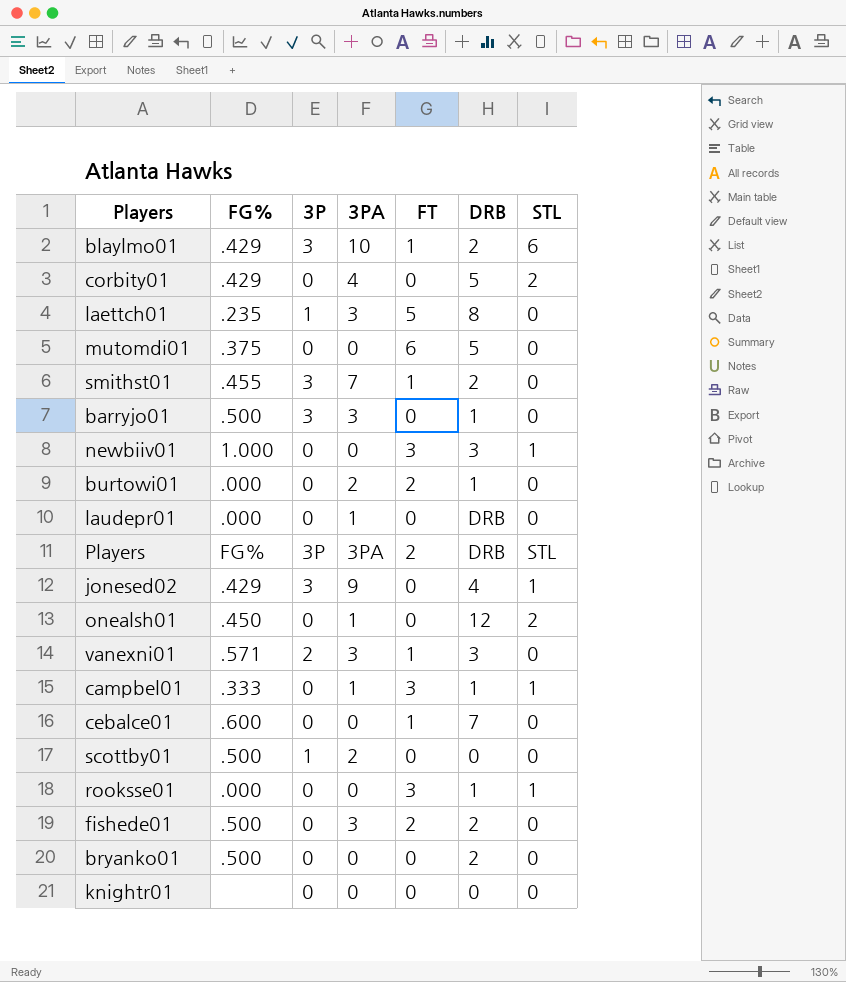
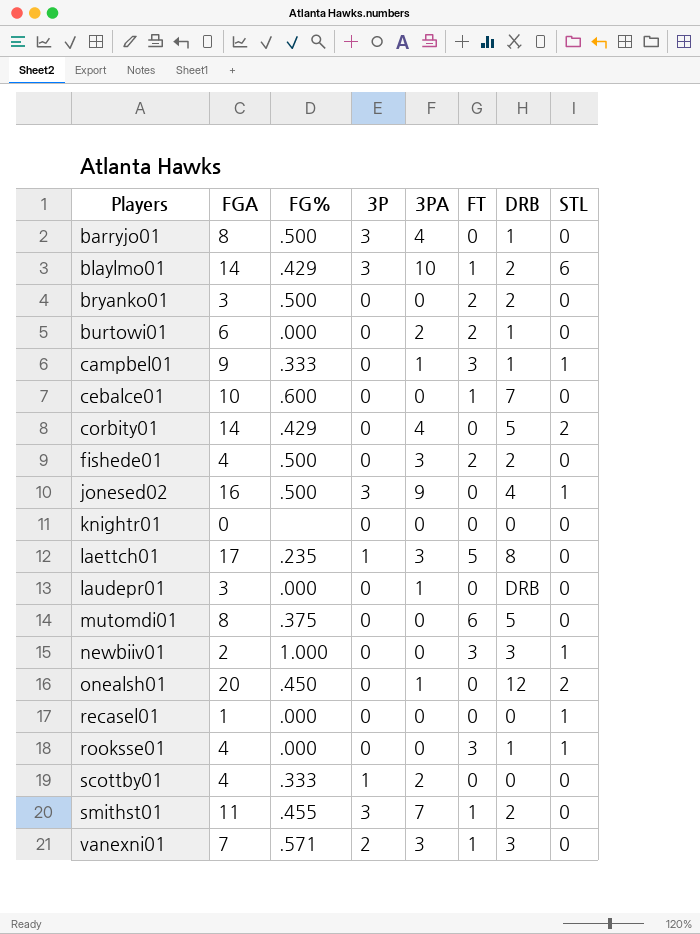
row order: none -> Players ascending
column FGA | position: none -> 2
row Players: FG% | 3P | 3PA | 2 | DRB | STL -> none
barryjo01 | 3PA: 3 -> 4
bryanko01 | FT: 0 -> 2
jonesed02 | FG%: .429 -> .500
row recasel01: none -> 1 | .000 | 0 | 0 | 0 | 0 | 1
scottby01 | FG%: .500 -> .333

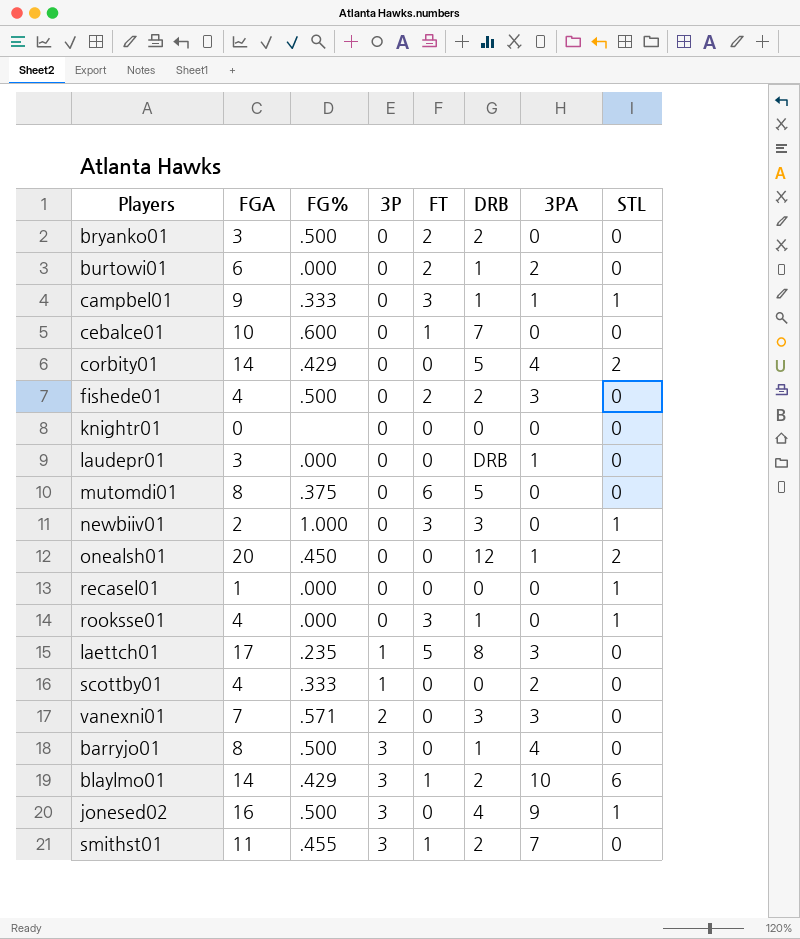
row order: Players ascending -> 3P ascending
column 3PA | position: 5 -> 7
vanexni01 | FT: 1 -> 0

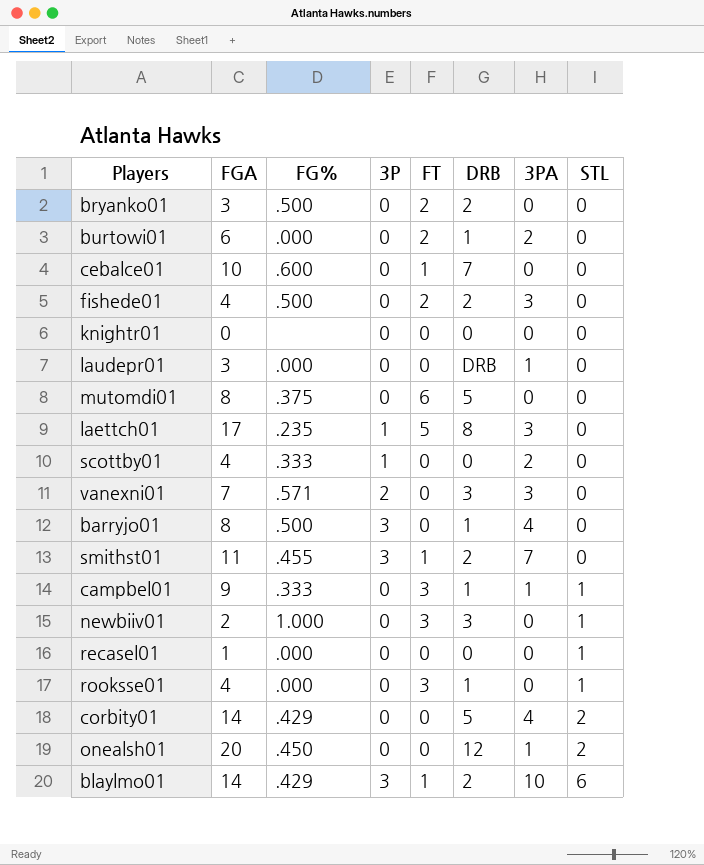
row order: 3P ascending -> STL ascending
row jonesed02: 16 | .500 | 3 | 0 | 4 | 9 | 1 -> none

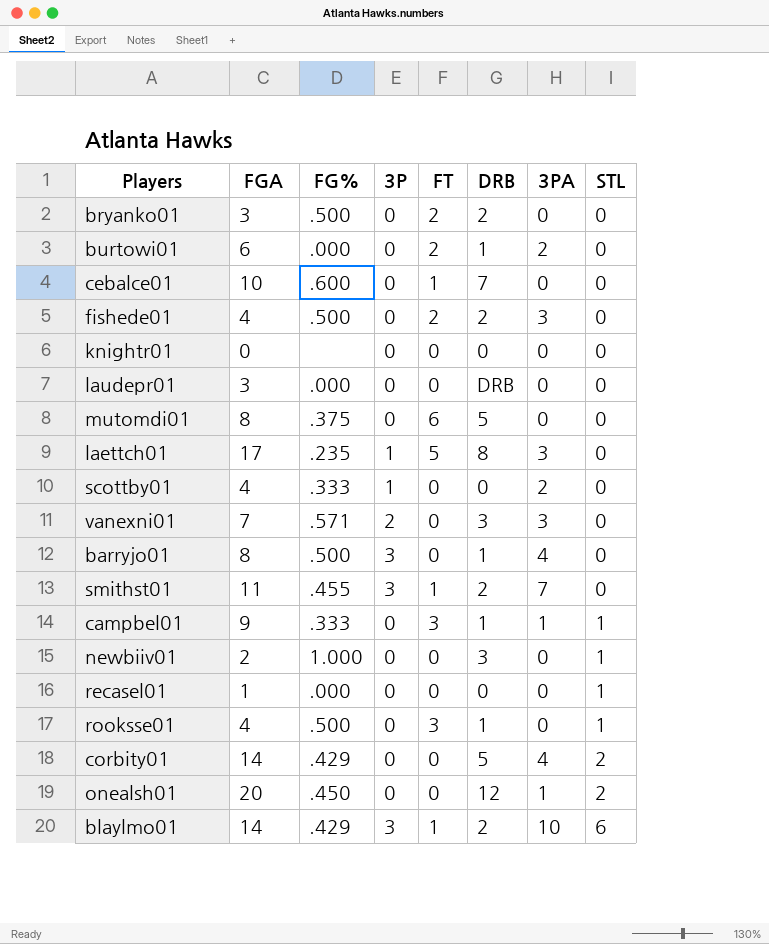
laudepr01 | 3PA: 1 -> 0
newbiiv01 | FT: 3 -> 0
rooksse01 | FG%: .000 -> .500

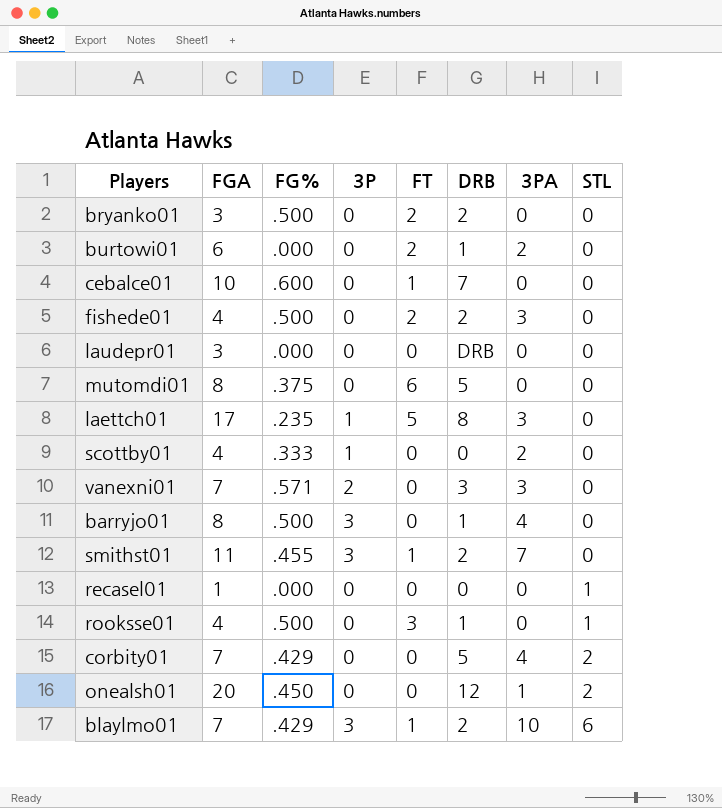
row knightr01: 0 | none | 0 | 0 | 0 | 0 | 0 -> none
row campbel01: 9 | .333 | 0 | 3 | 1 | 1 | 1 -> none
row newbiiv01: 2 | 1.000 | 0 | 0 | 3 | 0 | 1 -> none
corbity01 | FGA: 14 -> 7
blaylmo01 | FGA: 14 -> 7

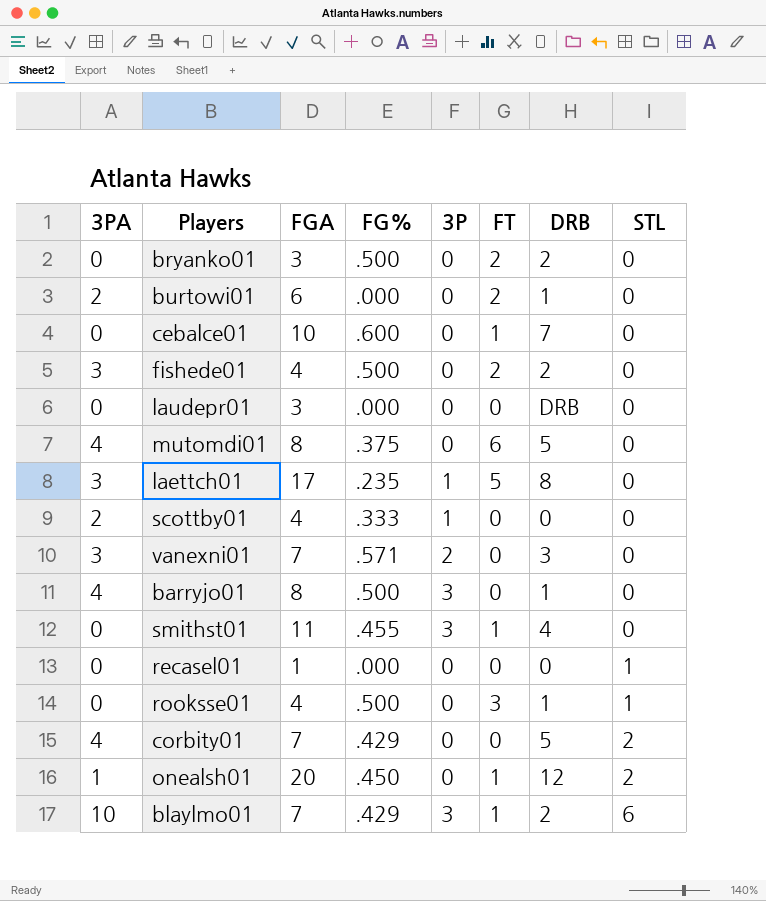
column 3PA | position: 7 -> 1
mutomdi01 | 3PA: 0 -> 4
smithst01 | 3PA: 7 -> 0
smithst01 | DRB: 2 -> 4
onealsh01 | FT: 0 -> 1

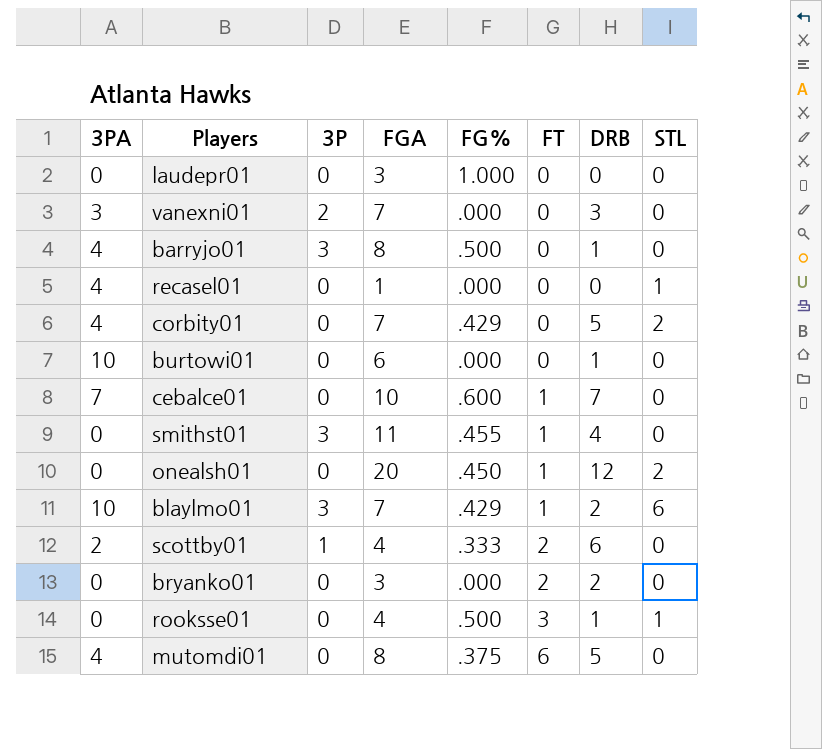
row order: STL ascending -> FT ascending
column 3P | position: 5 -> 3
row fishede01: 3 | 4 | .500 | 0 | 2 | 2 | 0 -> none
row laettch01: 3 | 17 | .235 | 1 | 5 | 8 | 0 -> none
laudepr01 | FG%: .000 -> 1.000
laudepr01 | DRB: DRB -> 0
vanexni01 | FG%: .571 -> .000
recasel01 | 3PA: 0 -> 4
burtowi01 | 3PA: 2 -> 10
burtowi01 | FT: 2 -> 0
cebalce01 | 3PA: 0 -> 7
onealsh01 | 3PA: 1 -> 0
scottby01 | FT: 0 -> 2
scottby01 | DRB: 0 -> 6
bryanko01 | FG%: .500 -> .000

